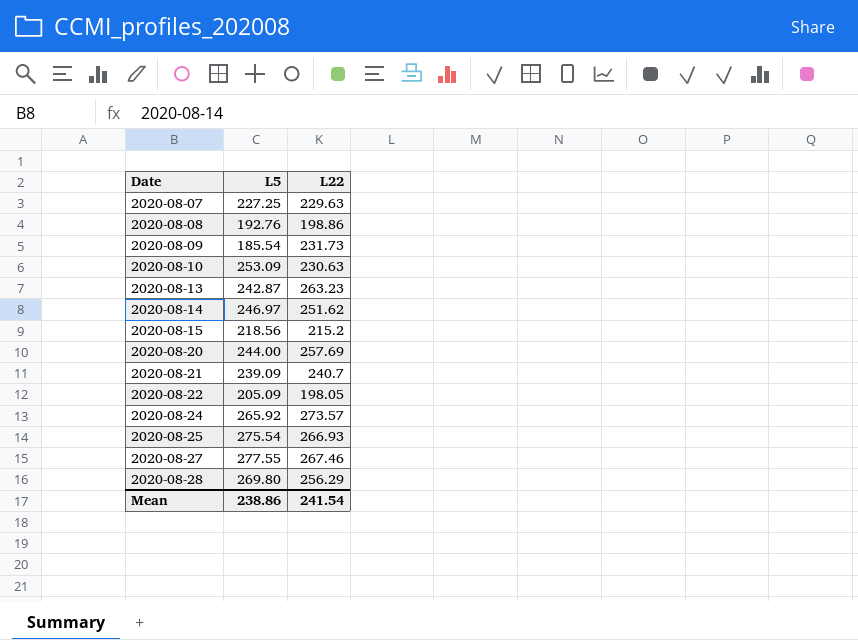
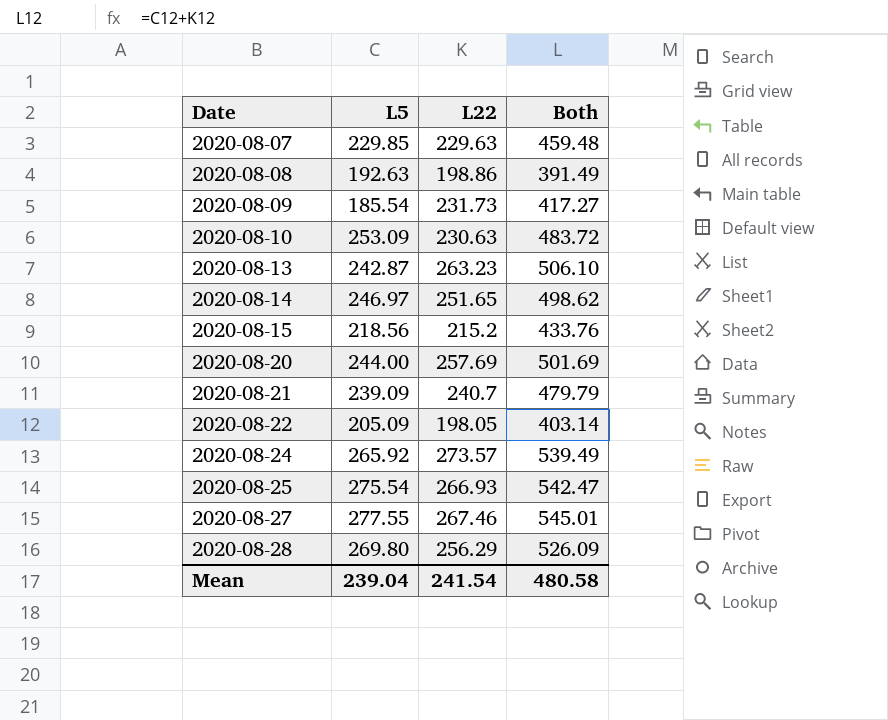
column Both | formula: none -> [L5] + [L22]
2020-08-07 | L5: 227.25 -> 229.85
2020-08-08 | L5: 192.76 -> 192.63
2020-08-14 | L22: 251.62 -> 251.65
Mean | L5: 238.86 -> 239.04

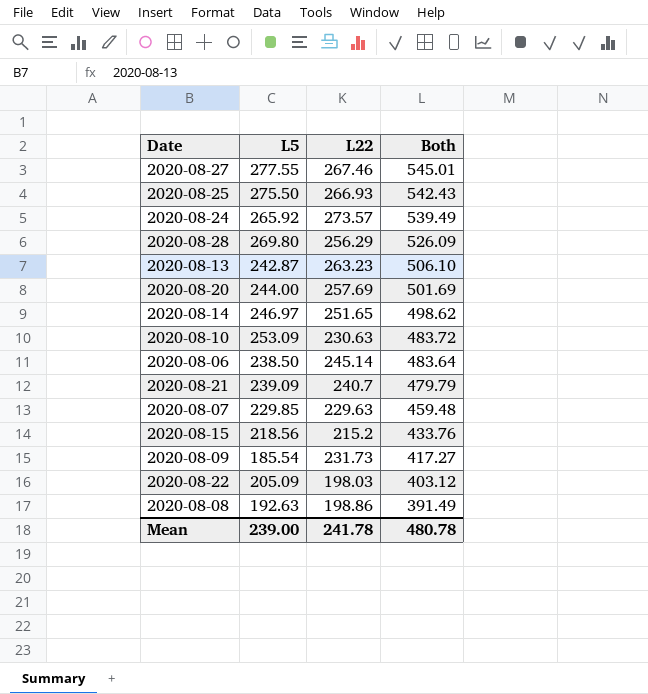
row order: Date ascending -> Both descending
2020-08-25 | L5: 275.54 -> 275.50
2020-08-25 | Both: 542.47 -> 542.43
row 2020-08-06: none -> 238.50 | 245.14 | 483.64
2020-08-22 | L22: 198.05 -> 198.03
2020-08-22 | Both: 403.14 -> 403.12
Mean | L5: 239.04 -> 239.00
Mean | L22: 241.54 -> 241.78
Mean | Both: 480.58 -> 480.78

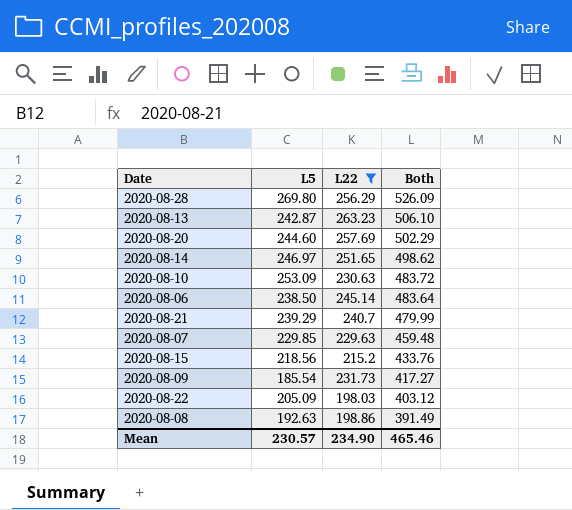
filter: none -> L22 <= 263.23
2020-08-20 | L5: 244.00 -> 244.60
2020-08-20 | Both: 501.69 -> 502.29
2020-08-21 | L5: 239.09 -> 239.29
2020-08-21 | Both: 479.79 -> 479.99
Mean | L5: 239.00 -> 230.57
Mean | L22: 241.78 -> 234.90
Mean | Both: 480.78 -> 465.46

